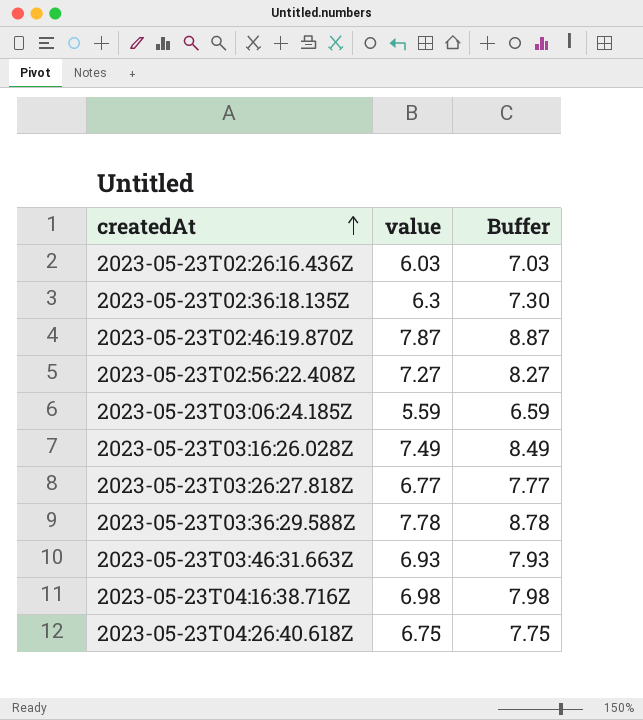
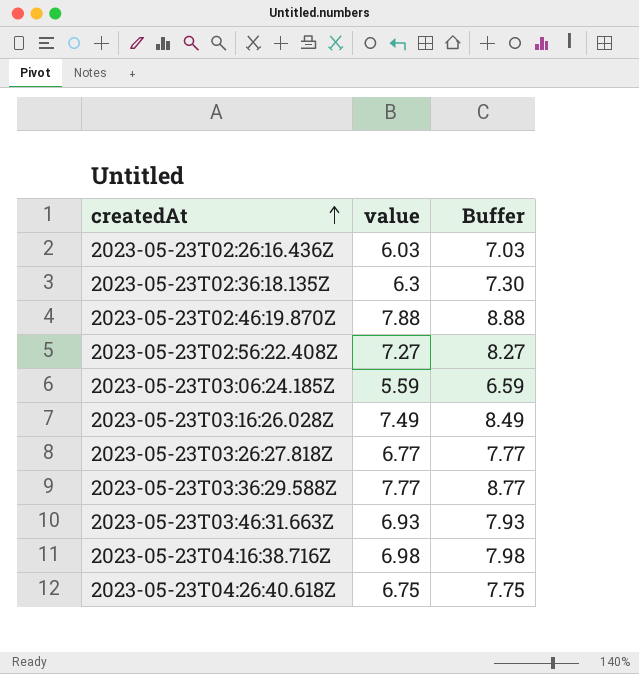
2023-05-23T02:46:19.870Z | value: 7.87 -> 7.88
2023-05-23T02:46:19.870Z | Buffer: 8.87 -> 8.88
2023-05-23T03:36:29.588Z | value: 7.78 -> 7.77
2023-05-23T03:36:29.588Z | Buffer: 8.78 -> 8.77

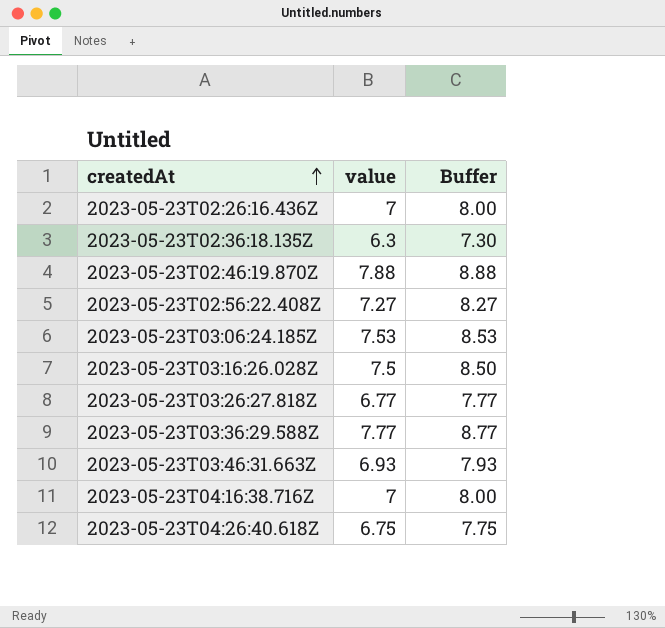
2023-05-23T02:26:16.436Z | value: 6.03 -> 7
2023-05-23T02:26:16.436Z | Buffer: 7.03 -> 8.00
2023-05-23T03:06:24.185Z | value: 5.59 -> 7.53
2023-05-23T03:06:24.185Z | Buffer: 6.59 -> 8.53
2023-05-23T03:16:26.028Z | value: 7.49 -> 7.5
2023-05-23T03:16:26.028Z | Buffer: 8.49 -> 8.50
2023-05-23T04:16:38.716Z | value: 6.98 -> 7
2023-05-23T04:16:38.716Z | Buffer: 7.98 -> 8.00

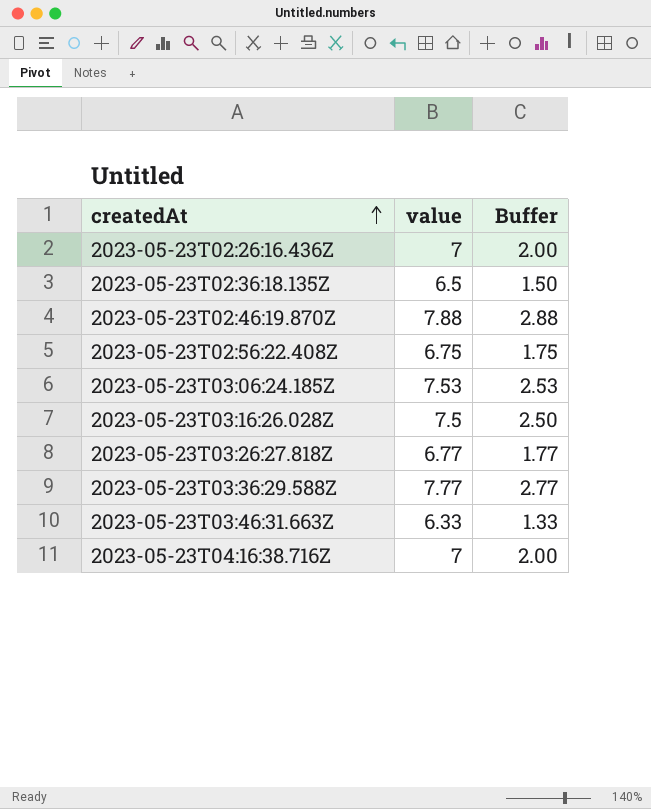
column Buffer | formula: [value] + 1 -> [value] - 5
row 2023-05-23T04:26:40.618Z: 6.75 | 7.75 -> none
2023-05-23T02:36:18.135Z | value: 6.3 -> 6.5
2023-05-23T02:56:22.408Z | value: 7.27 -> 6.75
2023-05-23T03:46:31.663Z | value: 6.93 -> 6.33

